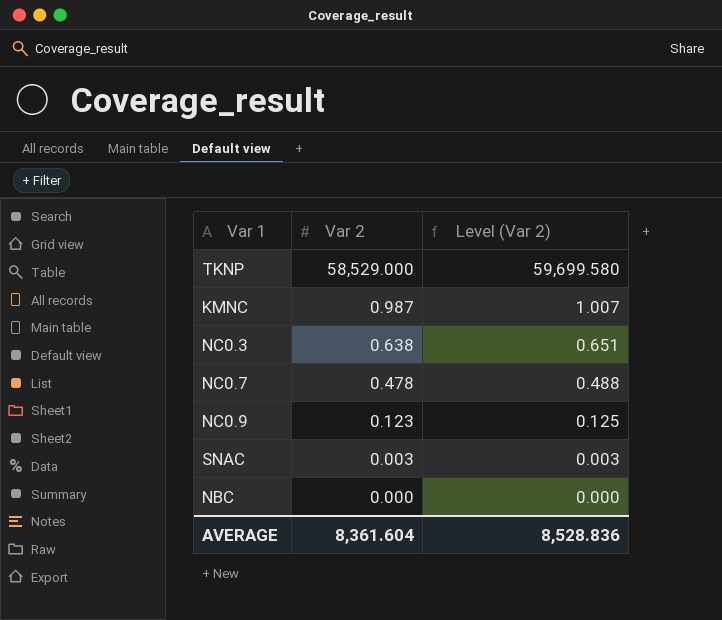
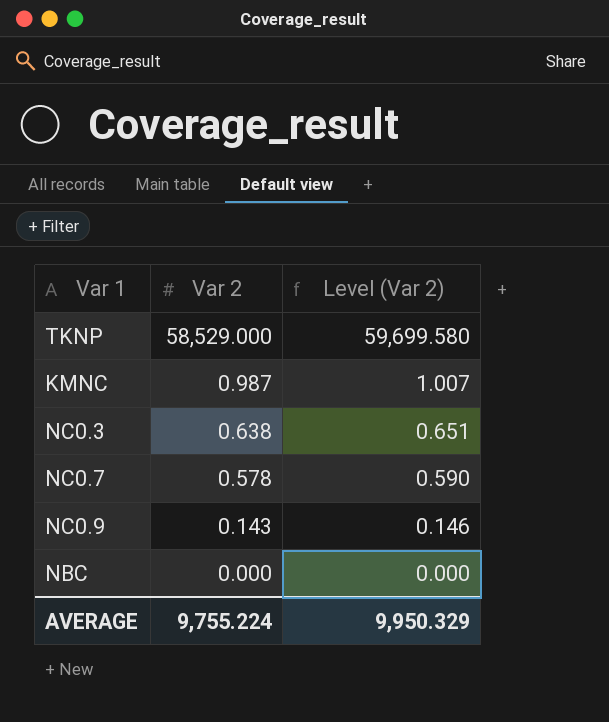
row SNAC: 0.003 | 0.003 -> none
NC0.7 | Var 2: 0.478 -> 0.578
NC0.7 | Level (Var 2): 0.488 -> 0.590
NC0.9 | Var 2: 0.123 -> 0.143
NC0.9 | Level (Var 2): 0.125 -> 0.146
AVERAGE | Var 2: 8,361.604 -> 9,755.224
AVERAGE | Level (Var 2): 8,528.836 -> 9,950.329

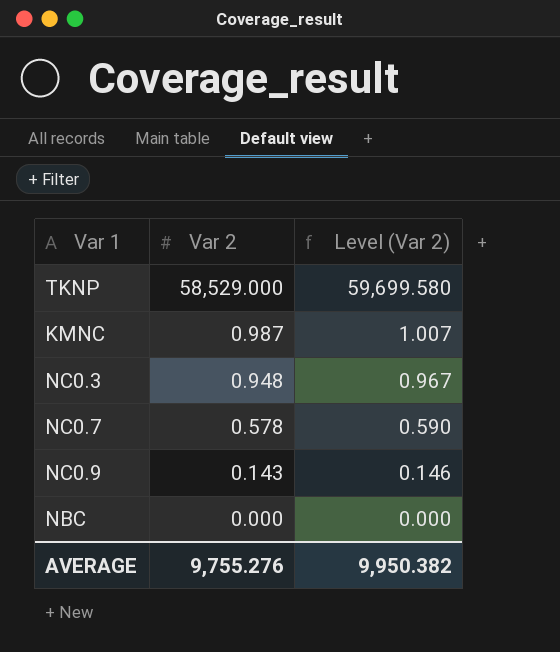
NC0.3 | Var 2: 0.638 -> 0.948
NC0.3 | Level (Var 2): 0.651 -> 0.967
AVERAGE | Var 2: 9,755.224 -> 9,755.276
AVERAGE | Level (Var 2): 9,950.329 -> 9,950.382

